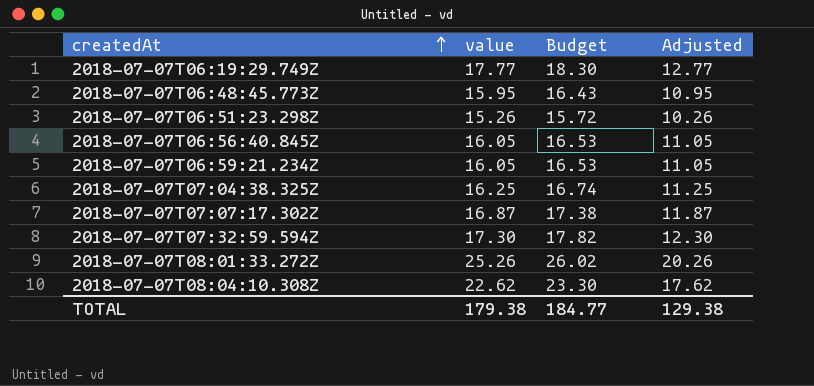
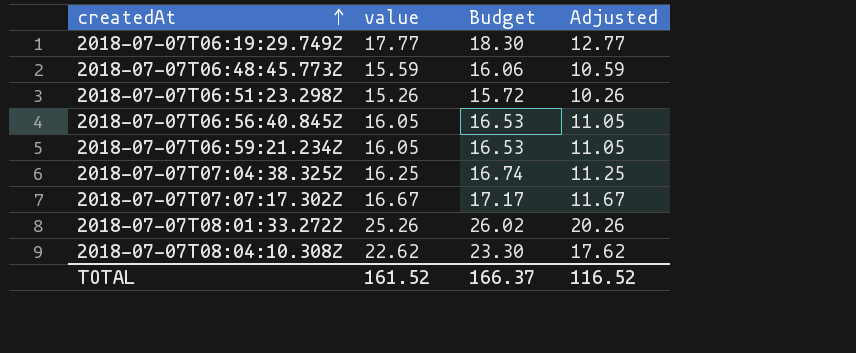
row 2018-07-07T07:32:59.594Z: 17.30 | 17.82 | 12.30 -> none
2018-07-07T06:48:45.773Z | value: 15.95 -> 15.59
2018-07-07T06:48:45.773Z | Budget: 16.43 -> 16.06
2018-07-07T06:48:45.773Z | Adjusted: 10.95 -> 10.59
2018-07-07T07:07:17.302Z | value: 16.87 -> 16.67
2018-07-07T07:07:17.302Z | Budget: 17.38 -> 17.17
2018-07-07T07:07:17.302Z | Adjusted: 11.87 -> 11.67
TOTAL | value: 179.38 -> 161.52
TOTAL | Budget: 184.77 -> 166.37
TOTAL | Adjusted: 129.38 -> 116.52

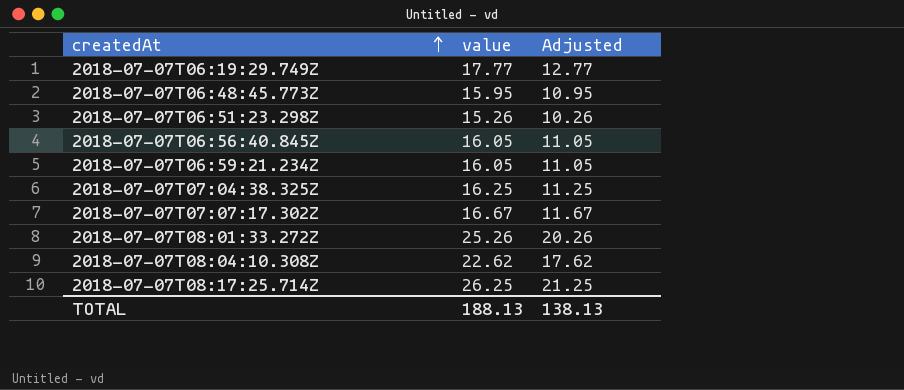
column Budget | formula: [value] * 1.03 -> none
2018-07-07T06:48:45.773Z | value: 15.59 -> 15.95
2018-07-07T06:48:45.773Z | Adjusted: 10.59 -> 10.95
row 2018-07-07T08:17:25.714Z: none -> 26.25 | 21.25
TOTAL | value: 161.52 -> 188.13
TOTAL | Adjusted: 116.52 -> 138.13

